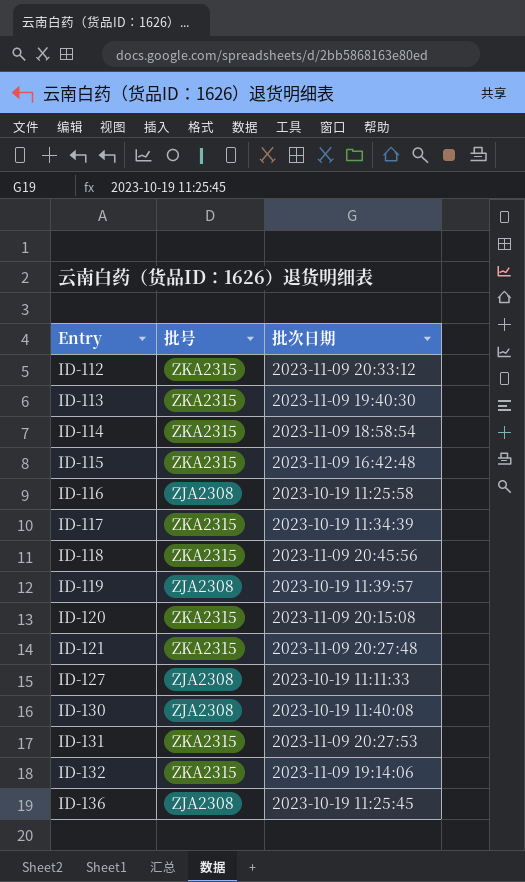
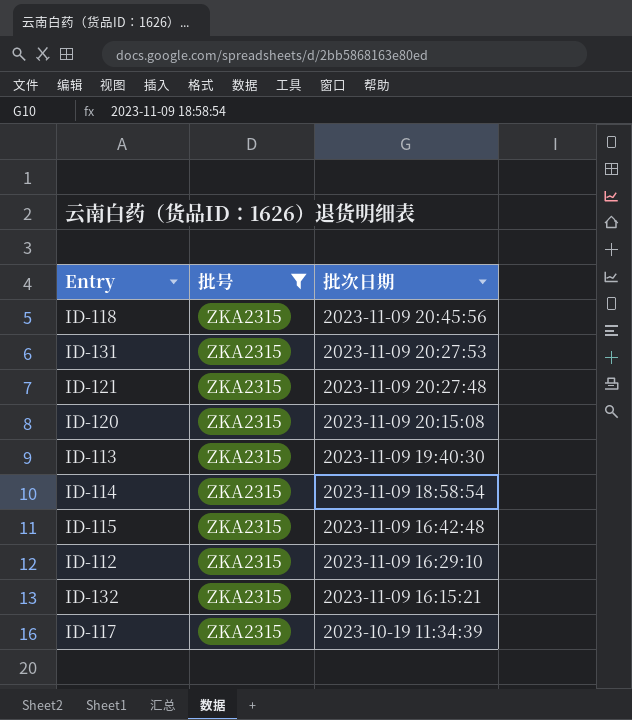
filter: none -> 批号 = ZKA2315
row order: Entry ascending -> 批次日期 descending
ID-112 | 批次日期: 2023-11-09 20:33:12 -> 2023-11-09 16:29:10
ID-132 | 批次日期: 2023-11-09 19:14:06 -> 2023-11-09 16:15:21

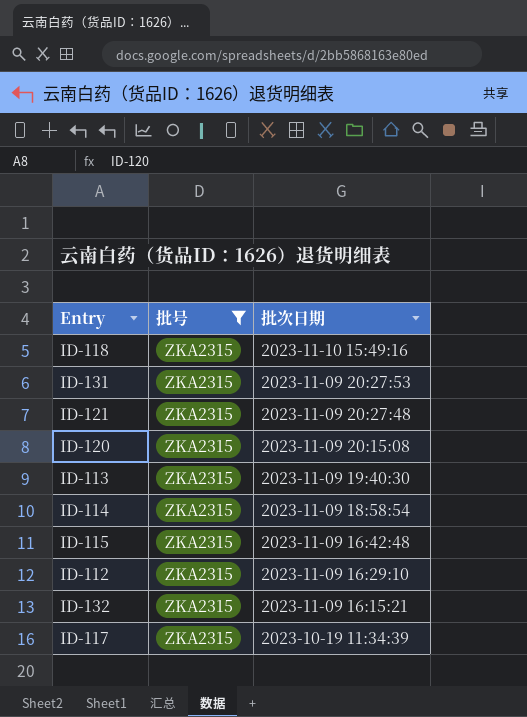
ID-118 | 批次日期: 2023-11-09 20:45:56 -> 2023-11-10 15:49:16

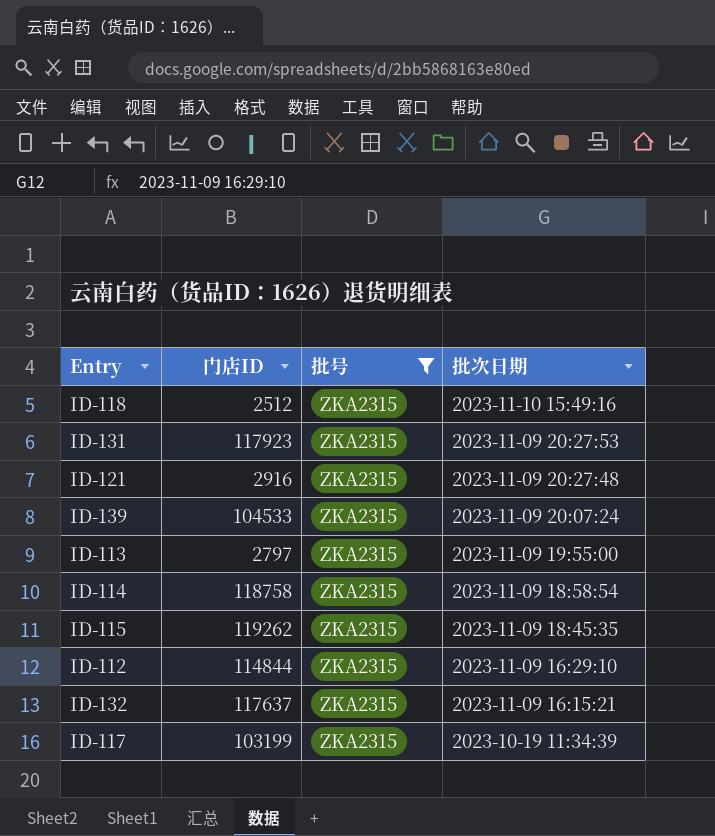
column 门店ID | position: none -> 2
row ID-120: ZKA2315 | 2023-11-09 20:15:08 -> none
row ID-139: none -> 104533 | ZKA2315 | 2023-11-09 20:07:24
ID-113 | 批次日期: 2023-11-09 19:40:30 -> 2023-11-09 19:55:00
ID-115 | 批次日期: 2023-11-09 16:42:48 -> 2023-11-09 18:45:35

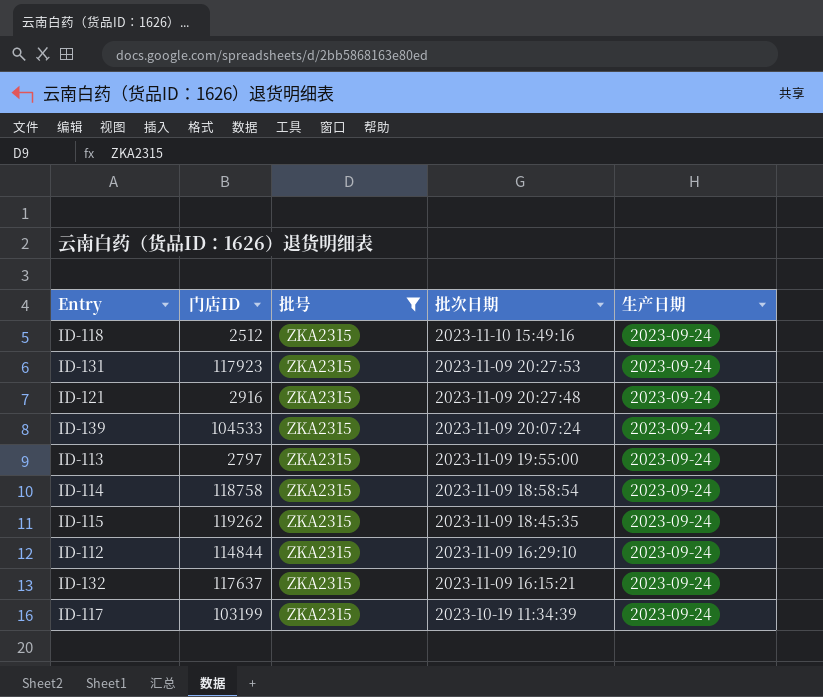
column 生产日期 | position: none -> 5

